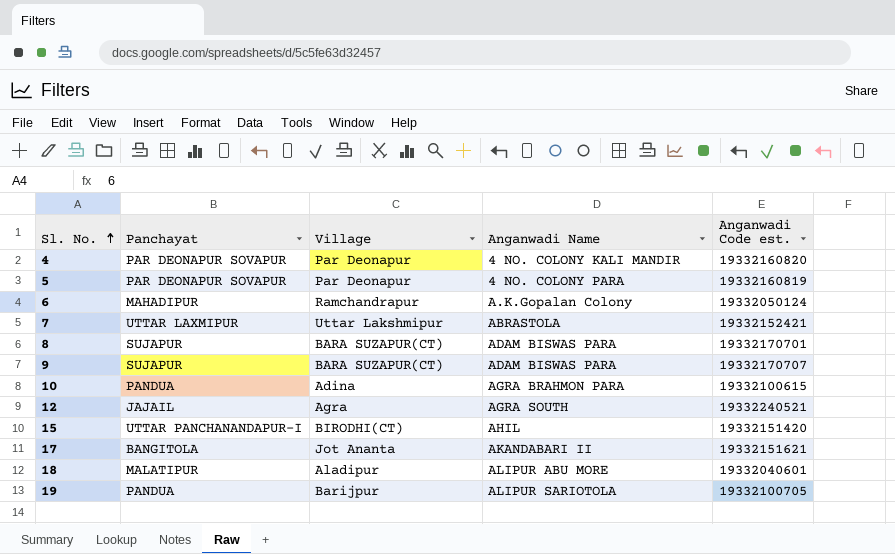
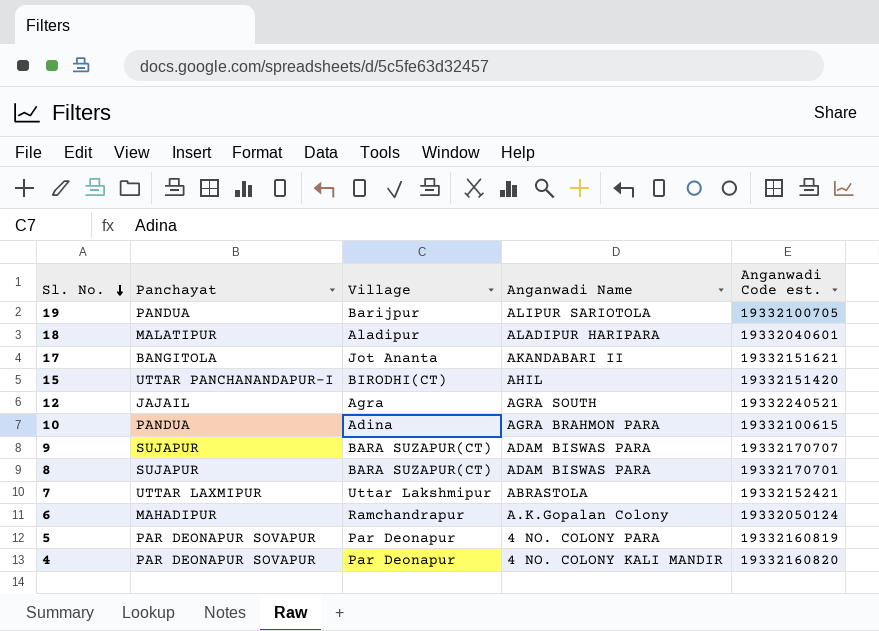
row order: Sl. No. ascending -> Sl. No. descending
18 | Anganwadi Name: ALIPUR ABU MORE -> ALADIPUR HARIPARA

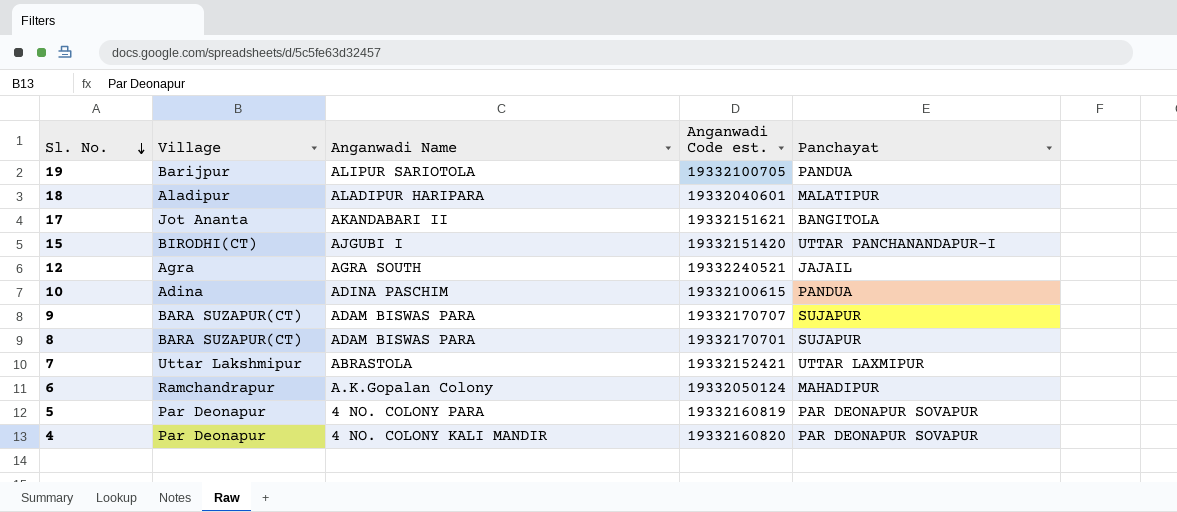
column Panchayat | position: 2 -> 5
15 | Anganwadi Name: AHIL -> AJGUBI I
10 | Anganwadi Name: AGRA BRAHMON PARA -> ADINA PASCHIM

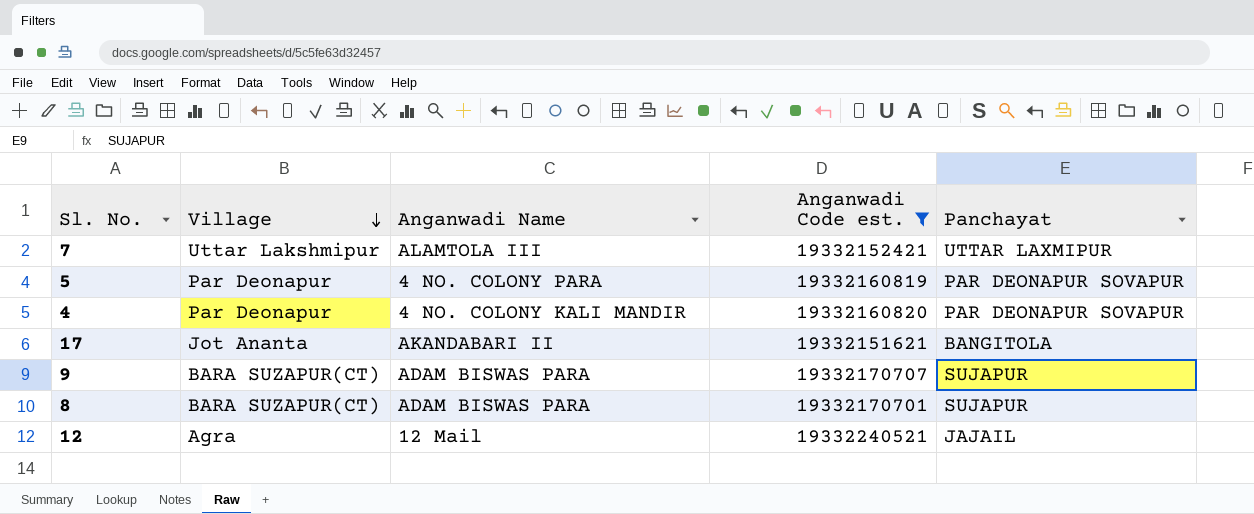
filter: none -> Anganwadi Code est. >= 19332151621
row order: Sl. No. descending -> Village descending
7 | Anganwadi Name: ABRASTOLA -> ALAMTOLA III
12 | Anganwadi Name: AGRA SOUTH -> 12 Mail

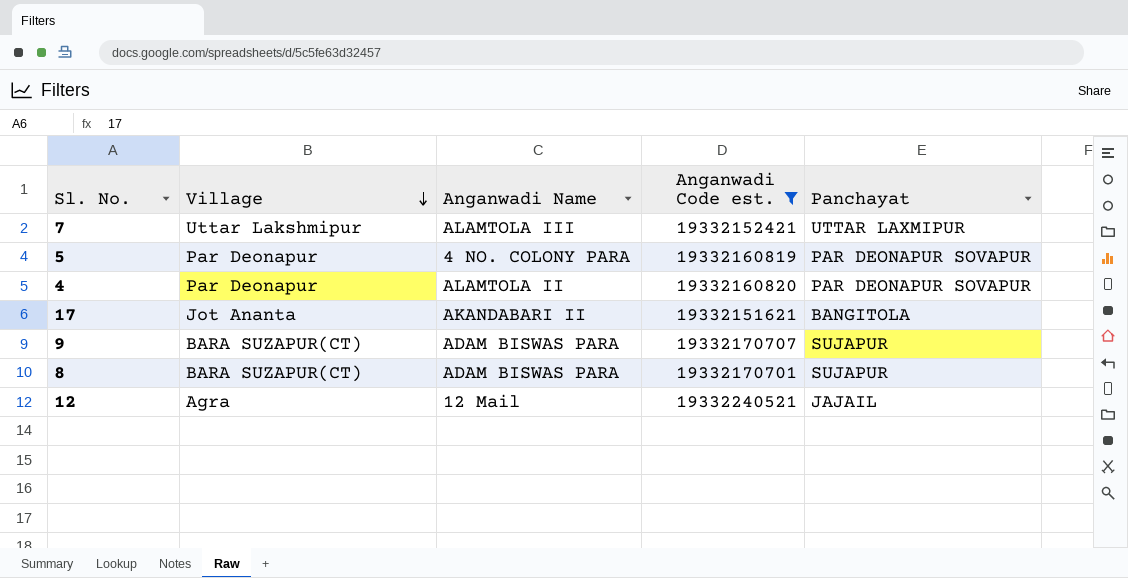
4 | Anganwadi Name: 4 NO. COLONY KALI MANDIR -> ALAMTOLA II

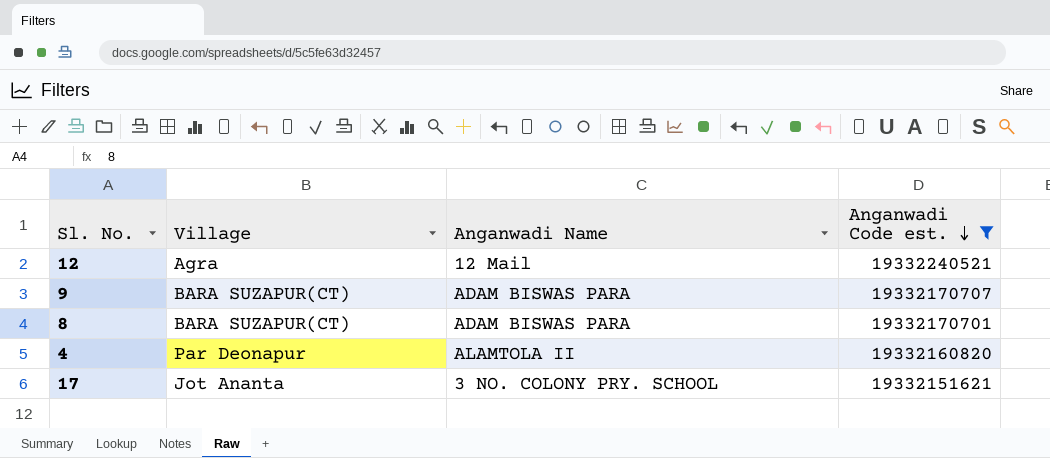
row order: Village descending -> Anganwadi Code est. descending
column Panchayat | position: 5 -> none
row 7: Uttar Lakshmipur | ALAMTOLA III | 19332152421 | UTTAR LAXMIPUR -> none
row 5: Par Deonapur | 4 NO. COLONY PARA | 19332160819 | PAR DEONAPUR SOVAPUR -> none
17 | Anganwadi Name: AKANDABARI II -> 3 NO. COLONY PRY. SCHOOL

